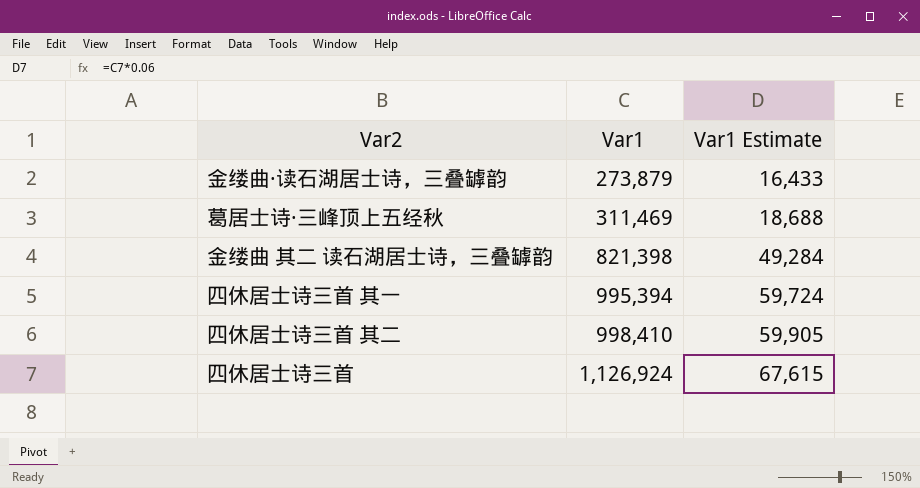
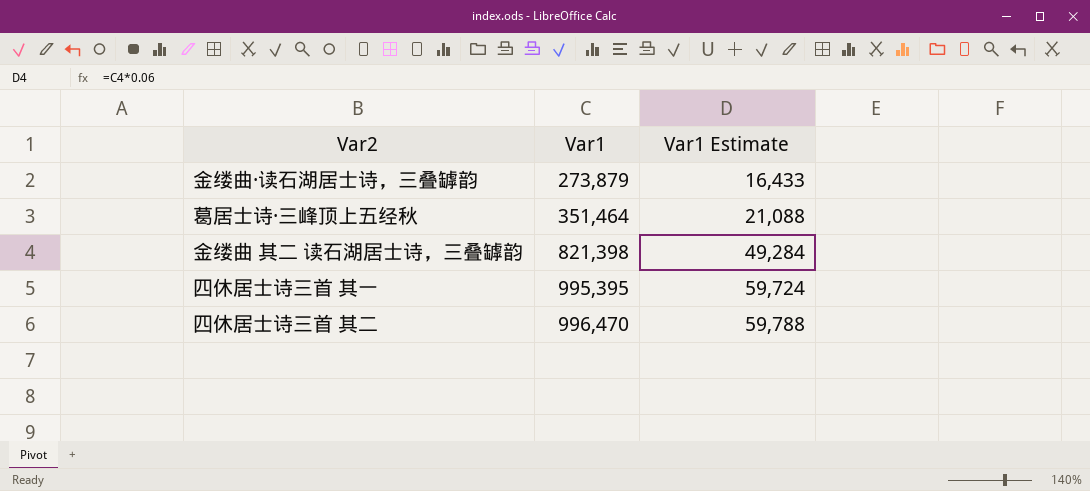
row 四休居士诗三首: 1,126,924 | 67,615 -> none
葛居士诗·三峰顶上五经秋 | Var1: 311,469 -> 351,464
葛居士诗·三峰顶上五经秋 | Var1 Estimate: 18,688 -> 21,088
四休居士诗三首 其一 | Var1: 995,394 -> 995,395
四休居士诗三首 其二 | Var1: 998,410 -> 996,470
四休居士诗三首 其二 | Var1 Estimate: 59,905 -> 59,788

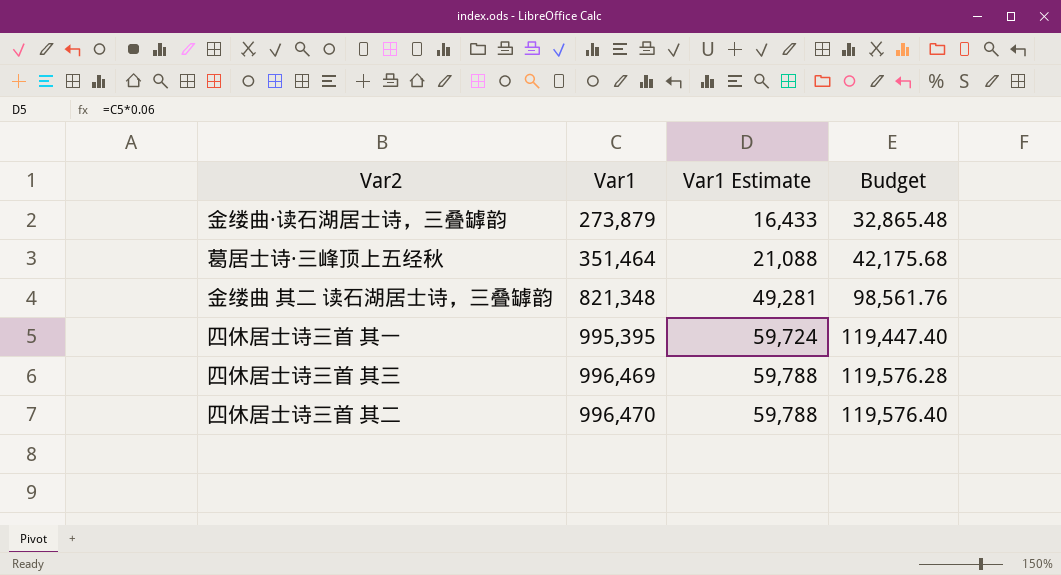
column Budget | formula: none -> [Var1] * 0.12
金缕曲 其二 读石湖居士诗，三叠罅韵 | Var1: 821,398 -> 821,348
金缕曲 其二 读石湖居士诗，三叠罅韵 | Var1 Estimate: 49,284 -> 49,281
row 四休居士诗三首 其三: none -> 996,469 | 59,788 | 119,576.28

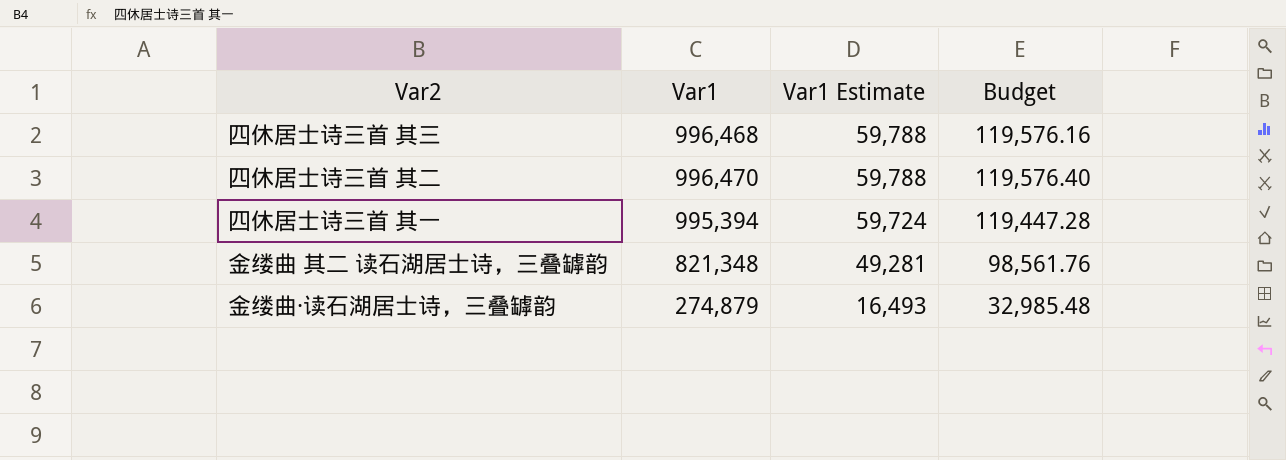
row order: Var1 ascending -> Var1 Estimate descending
row 葛居士诗·三峰顶上五经秋: 351,464 | 21,088 | 42,175.68 -> none
四休居士诗三首 其三 | Var1: 996,469 -> 996,468
四休居士诗三首 其三 | Budget: 119,576.28 -> 119,576.16
四休居士诗三首 其一 | Var1: 995,395 -> 995,394
四休居士诗三首 其一 | Budget: 119,447.40 -> 119,447.28
金缕曲·读石湖居士诗，三叠罅韵 | Var1: 273,879 -> 274,879
金缕曲·读石湖居士诗，三叠罅韵 | Var1 Estimate: 16,433 -> 16,493
金缕曲·读石湖居士诗，三叠罅韵 | Budget: 32,865.48 -> 32,985.48

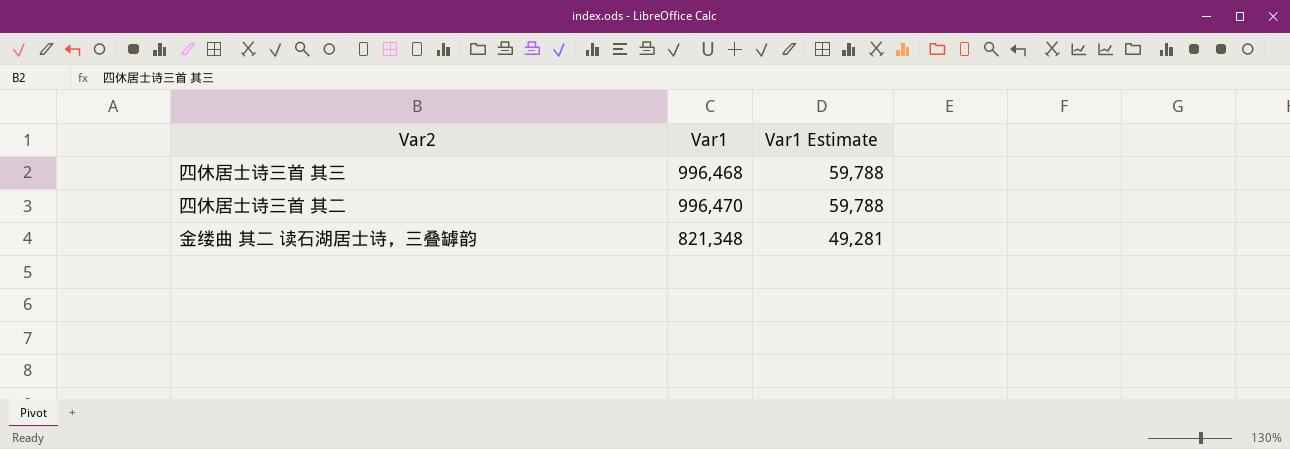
column Budget | formula: [Var1] * 0.12 -> none
row 四休居士诗三首 其一: 995,394 | 59,724 | 119,447.28 -> none
row 金缕曲·读石湖居士诗，三叠罅韵: 274,879 | 16,493 | 32,985.48 -> none

